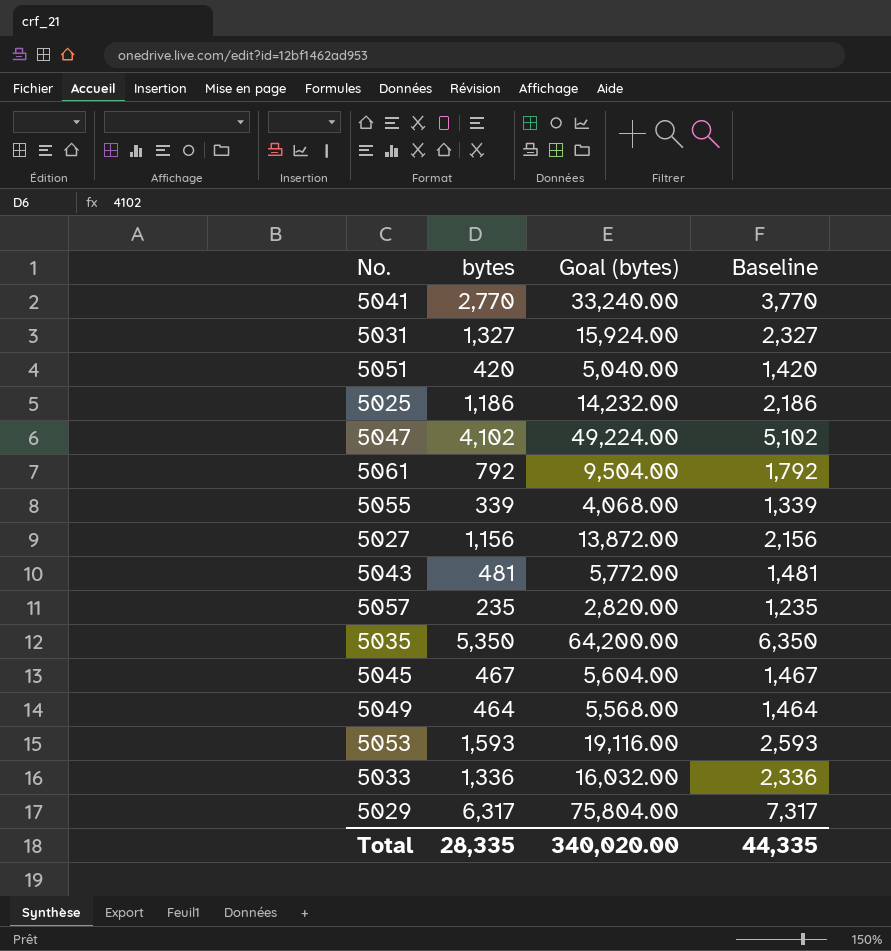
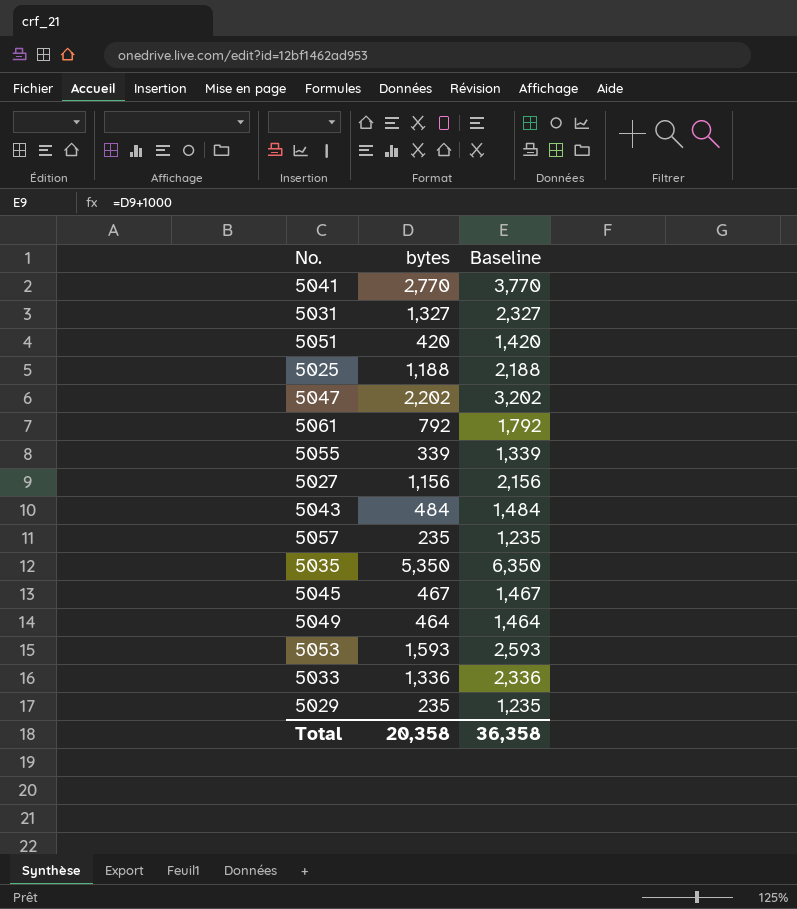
column Goal (bytes) | formula: [bytes] * 12 -> none
5025 | bytes: 1,186 -> 1,188
5025 | Baseline: 2,186 -> 2,188
5047 | bytes: 4,102 -> 2,202
5047 | Baseline: 5,102 -> 3,202
5043 | bytes: 481 -> 484
5043 | Baseline: 1,481 -> 1,484
5029 | bytes: 6,317 -> 235
5029 | Baseline: 7,317 -> 1,235
Total | bytes: 28,335 -> 20,358
Total | Baseline: 44,335 -> 36,358

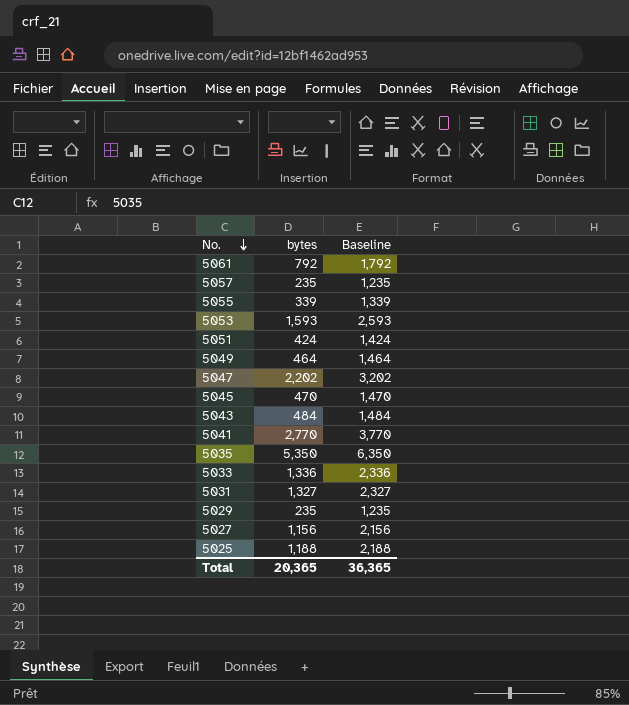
row order: none -> No. descending
5051 | bytes: 420 -> 424
5051 | Baseline: 1,420 -> 1,424
5045 | bytes: 467 -> 470
5045 | Baseline: 1,467 -> 1,470
Total | bytes: 20,358 -> 20,365
Total | Baseline: 36,358 -> 36,365

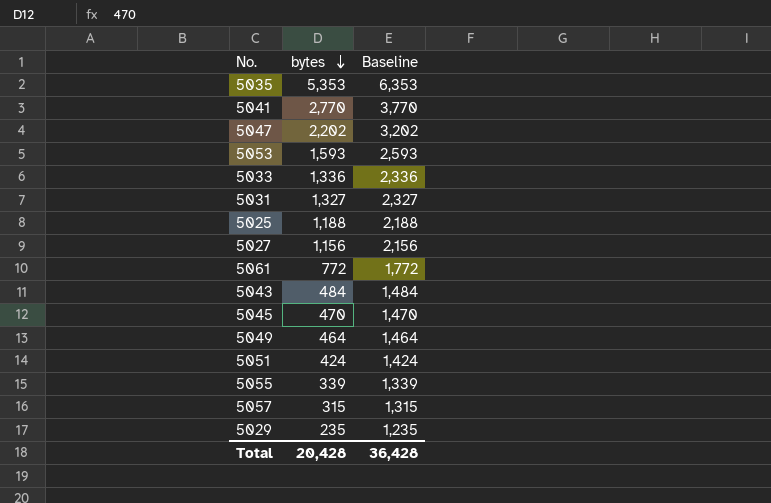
row order: No. descending -> bytes descending
5035 | bytes: 5,350 -> 5,353
5035 | Baseline: 6,350 -> 6,353
5061 | bytes: 792 -> 772
5061 | Baseline: 1,792 -> 1,772
5057 | bytes: 235 -> 315
5057 | Baseline: 1,235 -> 1,315
Total | bytes: 20,365 -> 20,428
Total | Baseline: 36,365 -> 36,428

